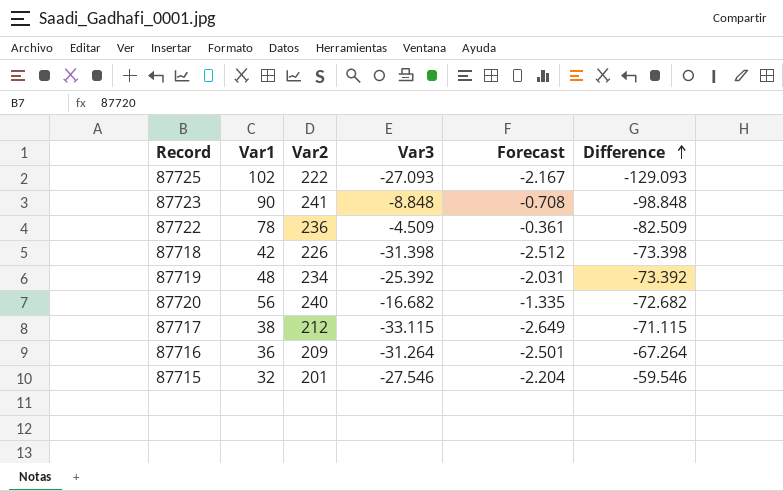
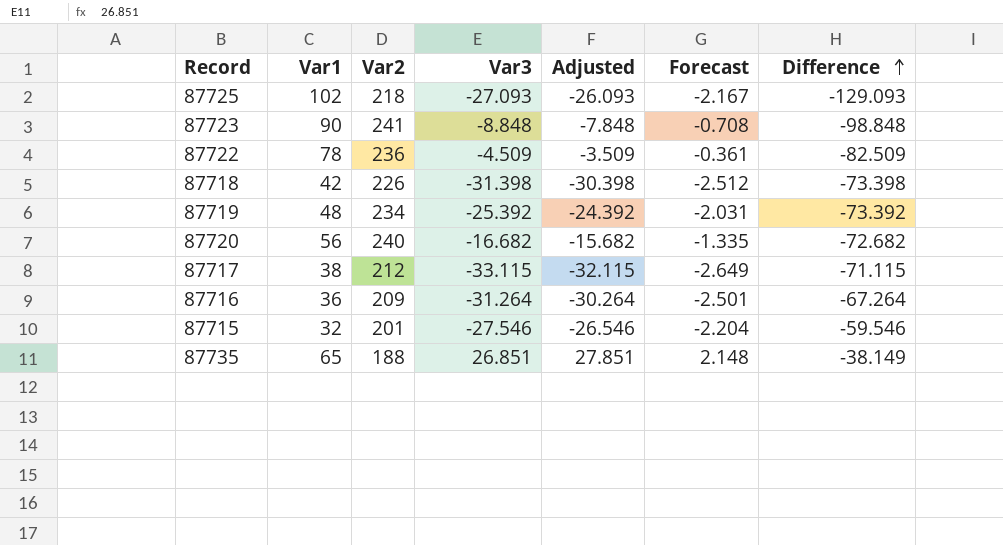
column Adjusted | formula: none -> [Var3] + 1
87725 | Var2: 222 -> 218
row 87735: none -> 65 | 188 | 26.851 | 27.851 | 2.148 | -38.149

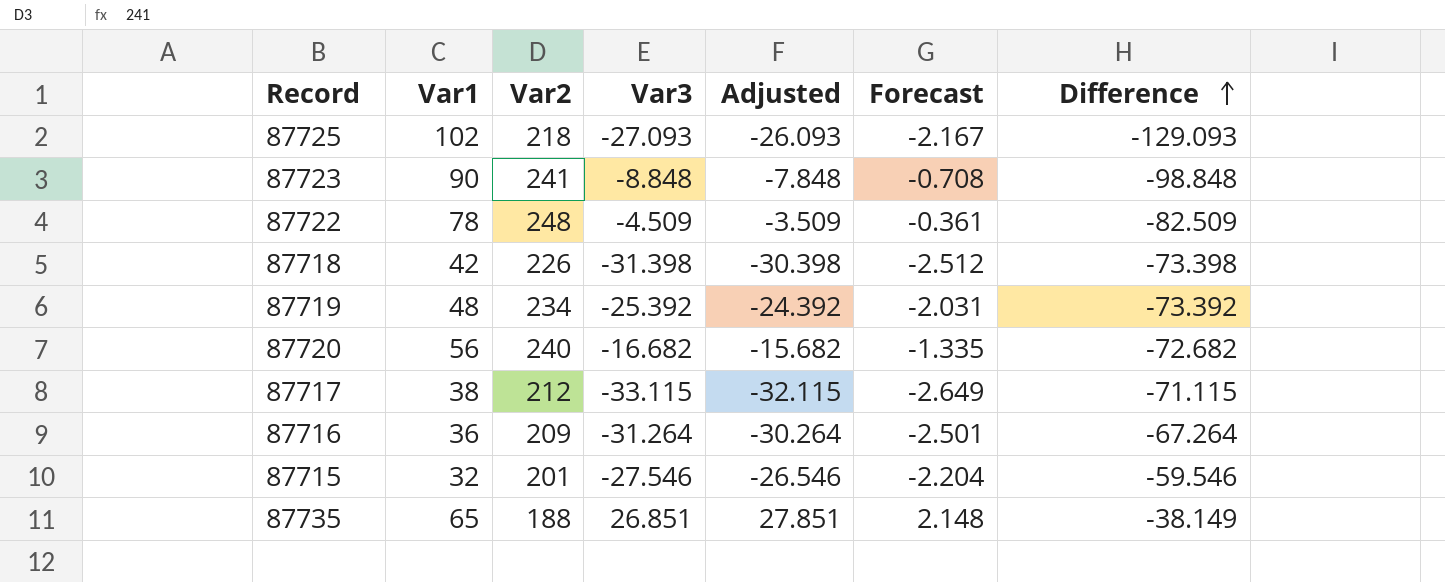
87722 | Var2: 236 -> 248

